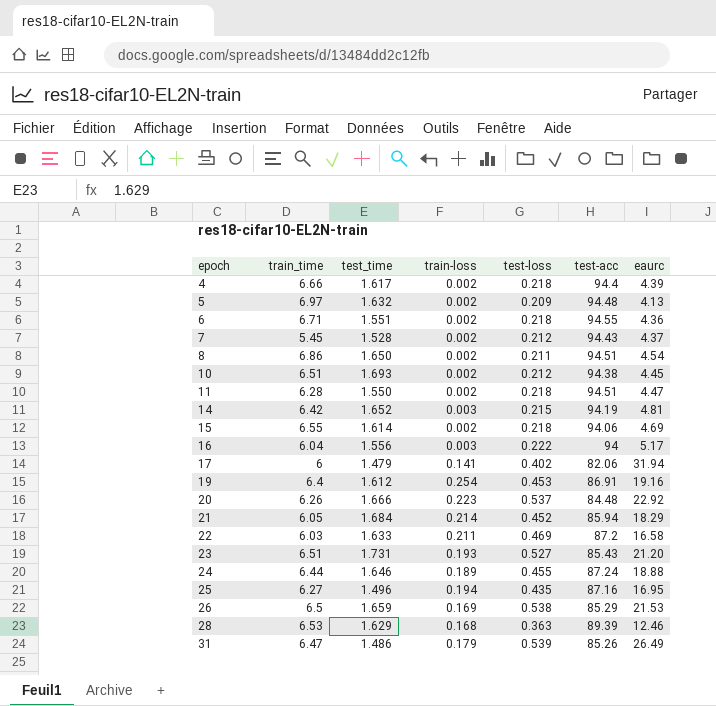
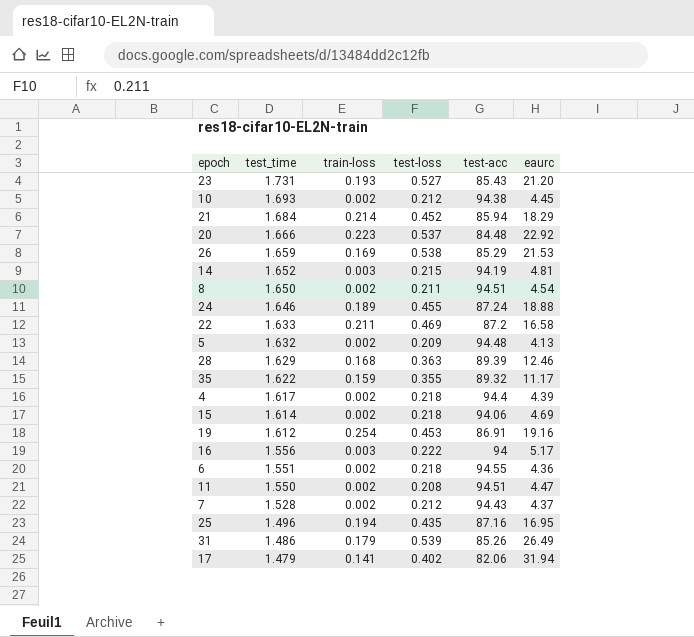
row order: epoch ascending -> test_time descending
column train_time | position: 2 -> none
row 35: none -> 1.622 | 0.159 | 0.355 | 89.32 | 11.17
11 | test-loss: 0.218 -> 0.208

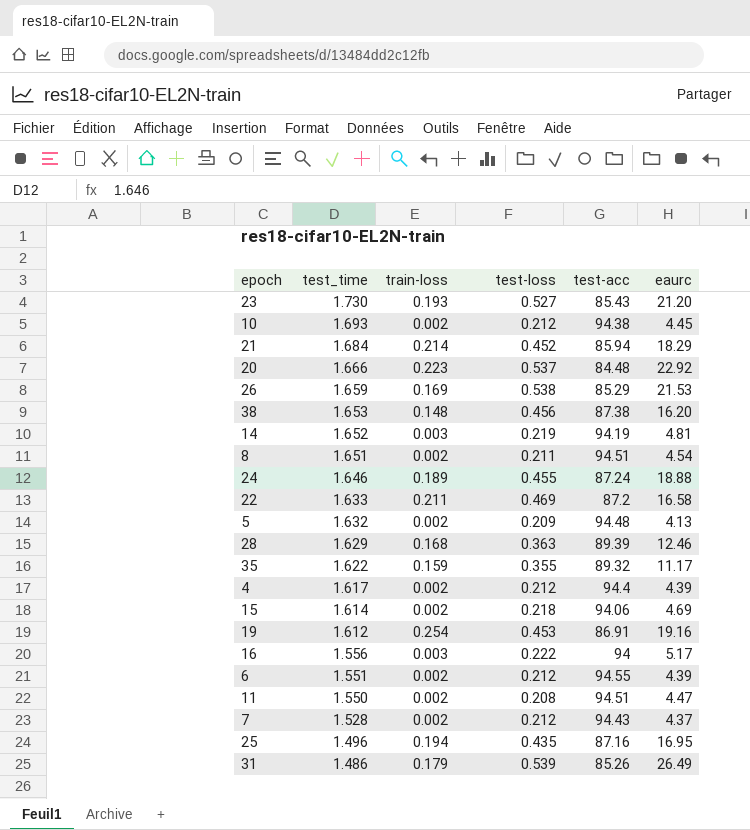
row 17: 1.479 | 0.141 | 0.402 | 82.06 | 31.94 -> none
23 | test_time: 1.731 -> 1.730
row 38: none -> 1.653 | 0.148 | 0.456 | 87.38 | 16.20
14 | test-loss: 0.215 -> 0.219
8 | test_time: 1.650 -> 1.651
4 | test-loss: 0.218 -> 0.212
6 | test-loss: 0.218 -> 0.212
6 | eaurc: 4.36 -> 4.39

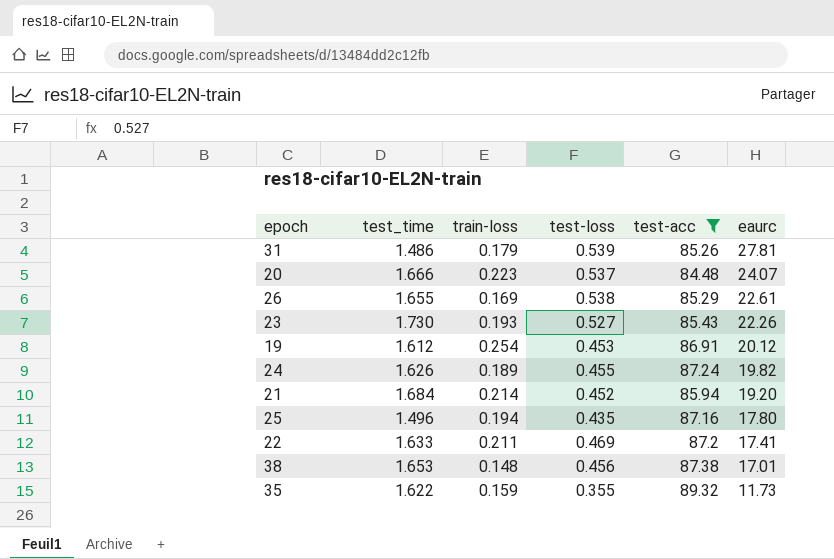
filter: none -> test-acc <= 89.32
row order: test_time descending -> eaurc descending
31 | eaurc: 26.49 -> 27.81
20 | eaurc: 22.92 -> 24.07
26 | test_time: 1.659 -> 1.655
26 | eaurc: 21.53 -> 22.61
23 | eaurc: 21.20 -> 22.26
19 | eaurc: 19.16 -> 20.12
24 | test_time: 1.646 -> 1.626
24 | eaurc: 18.88 -> 19.82
21 | eaurc: 18.29 -> 19.20
25 | eaurc: 16.95 -> 17.80
22 | eaurc: 16.58 -> 17.41
38 | eaurc: 16.20 -> 17.01
35 | eaurc: 11.17 -> 11.73

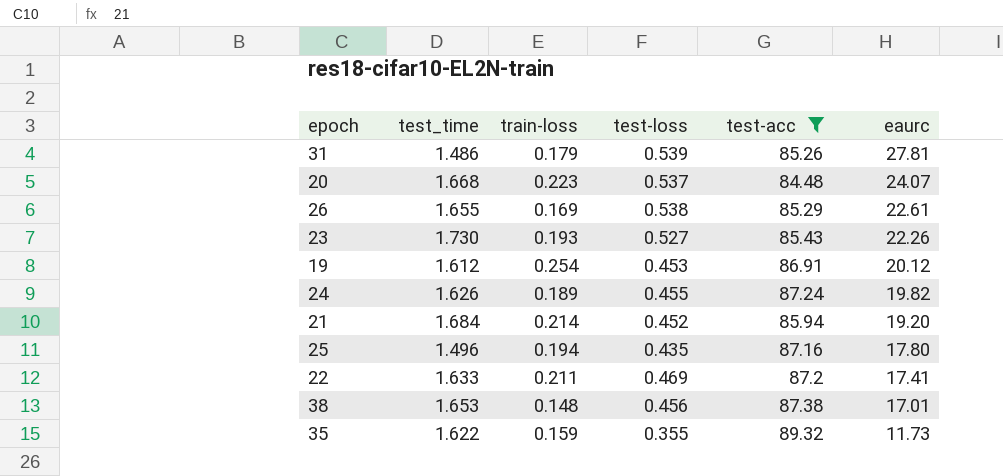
20 | test_time: 1.666 -> 1.668

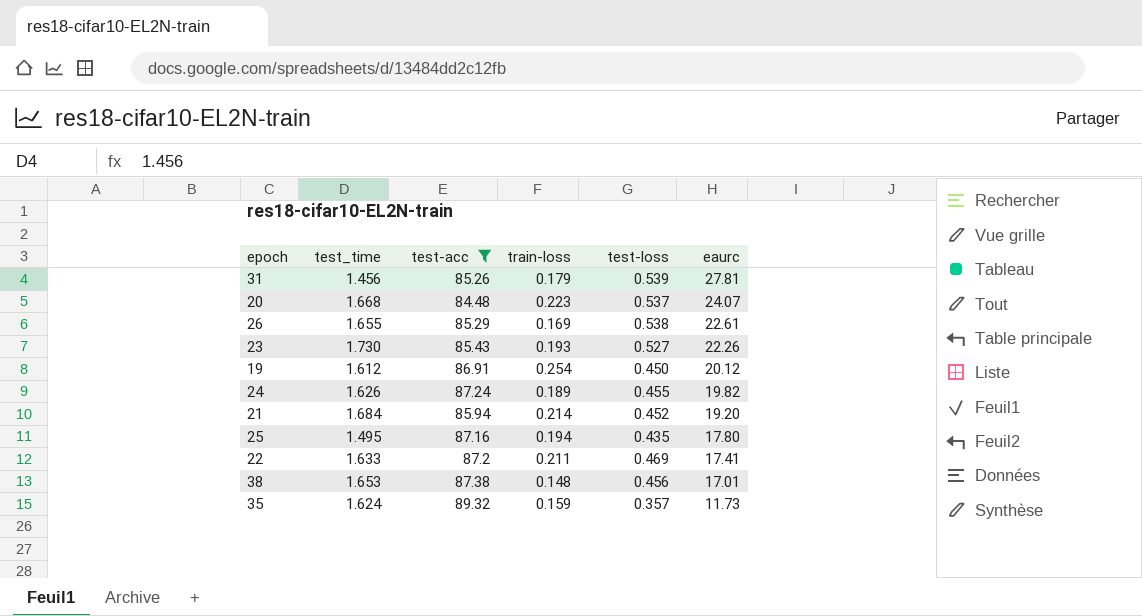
column test-acc | position: 5 -> 3
31 | test_time: 1.486 -> 1.456
19 | test-loss: 0.453 -> 0.450
25 | test_time: 1.496 -> 1.495
35 | test_time: 1.622 -> 1.624
35 | test-loss: 0.355 -> 0.357

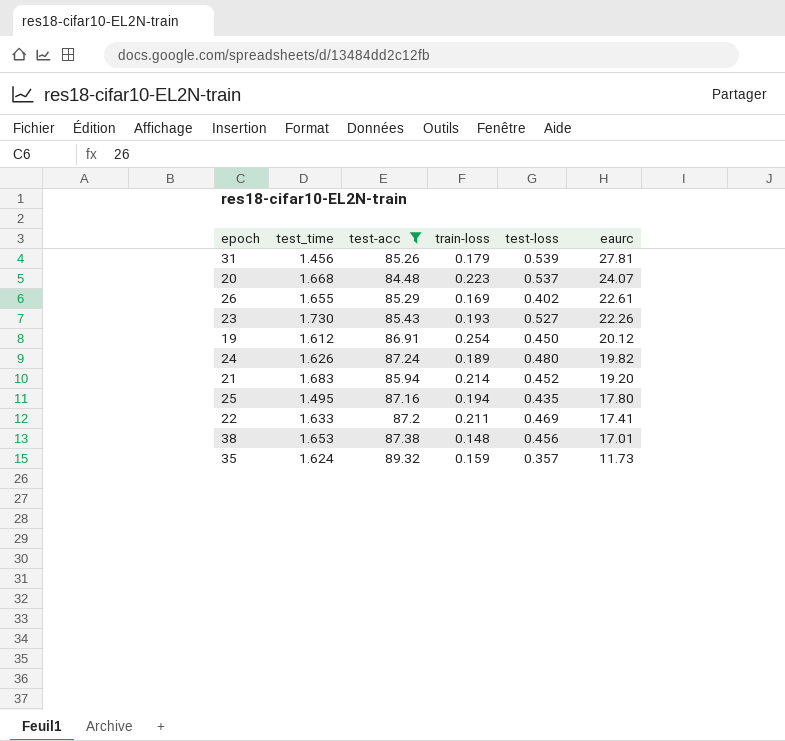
26 | test-loss: 0.538 -> 0.402
24 | test-loss: 0.455 -> 0.480
21 | test_time: 1.684 -> 1.683

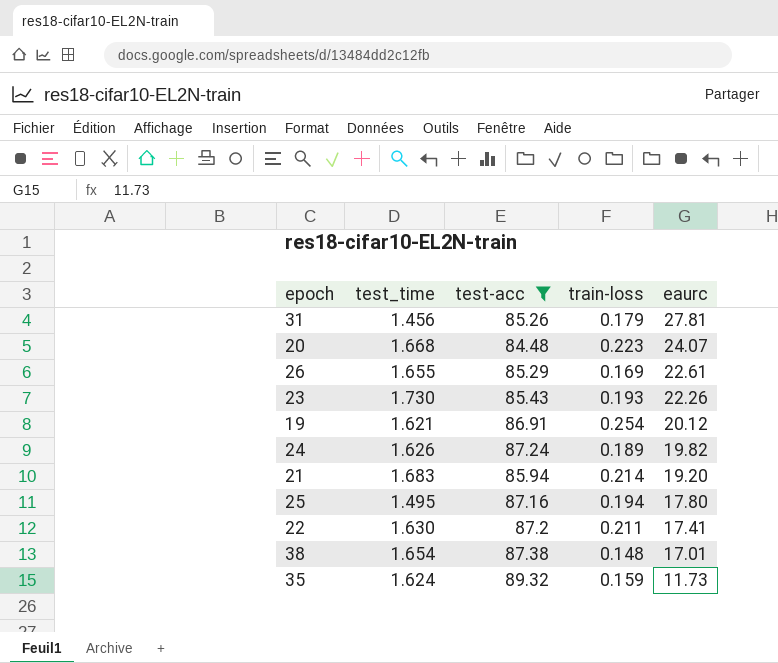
column test-loss | position: 5 -> none
19 | test_time: 1.612 -> 1.621
22 | test_time: 1.633 -> 1.630
38 | test_time: 1.653 -> 1.654

